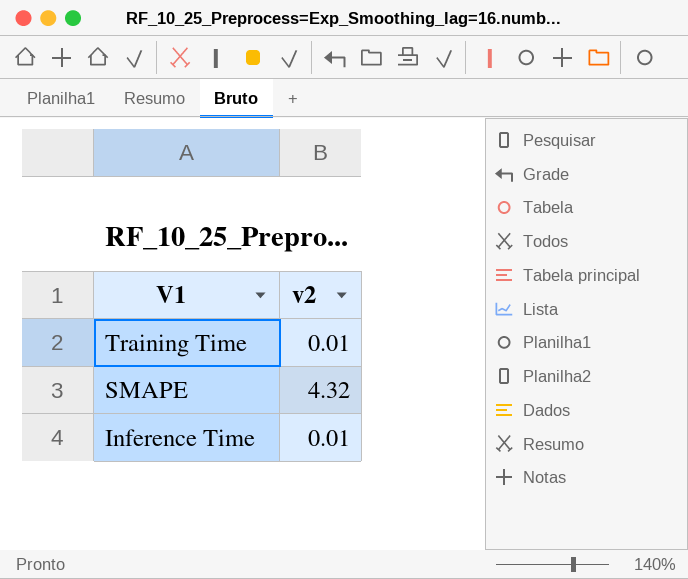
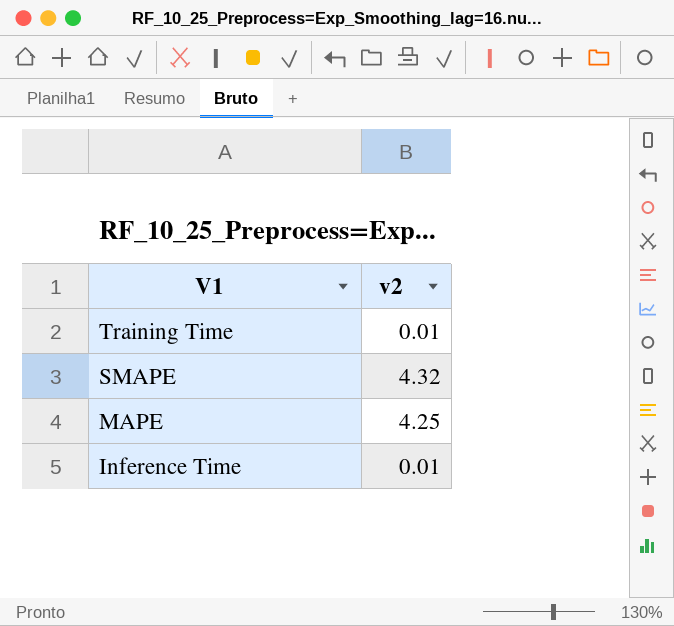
row MAPE: none -> 4.25

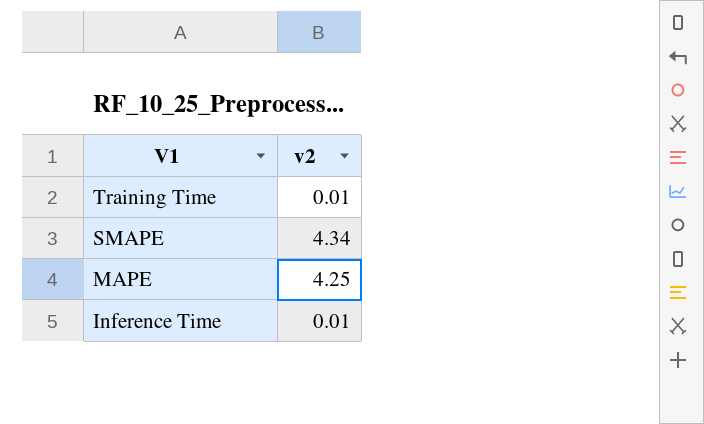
SMAPE | v2: 4.32 -> 4.34

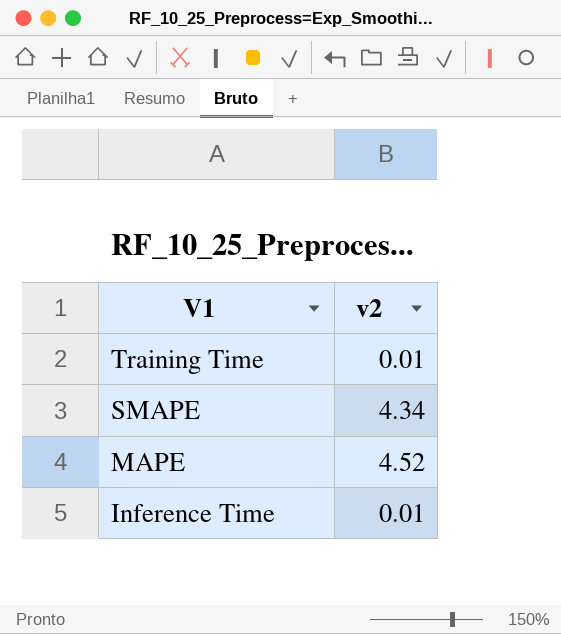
MAPE | v2: 4.25 -> 4.52

